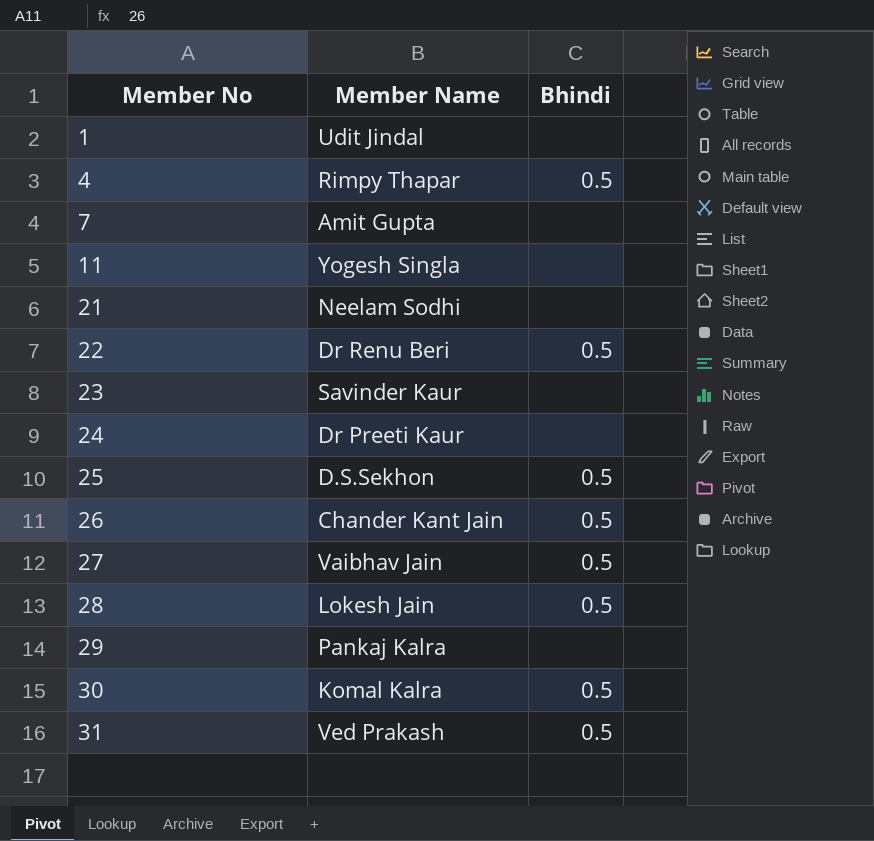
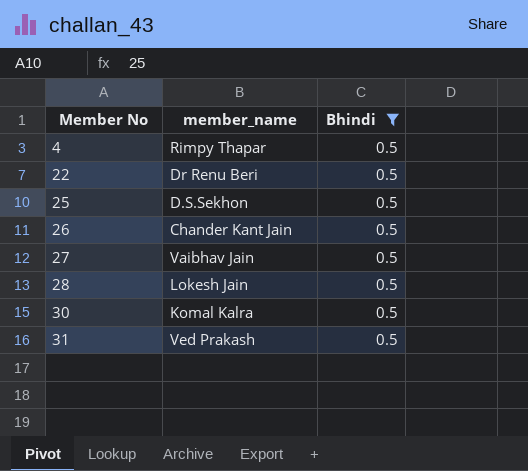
filter: none -> Bhindi = 0.5
column name: Member Name -> member_name

